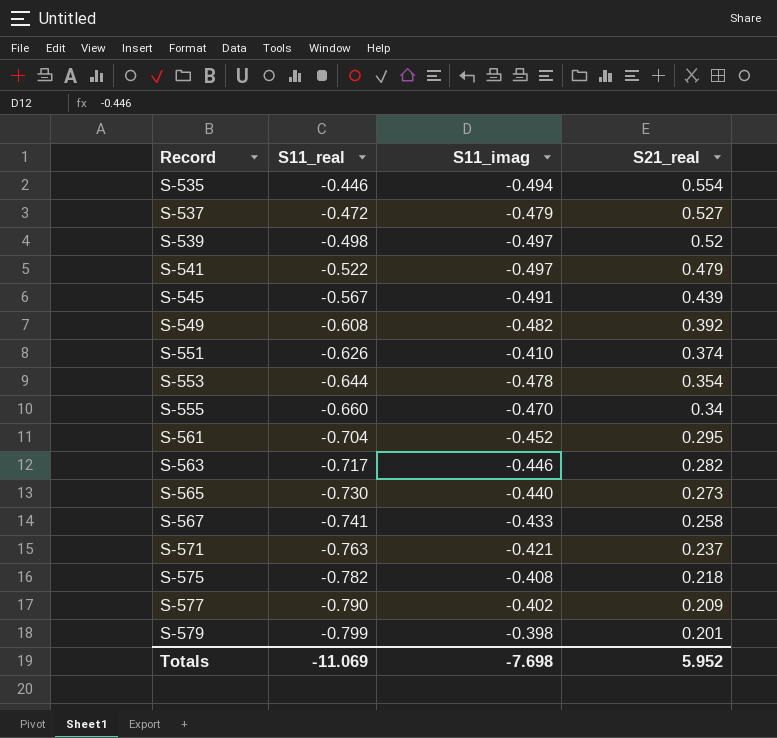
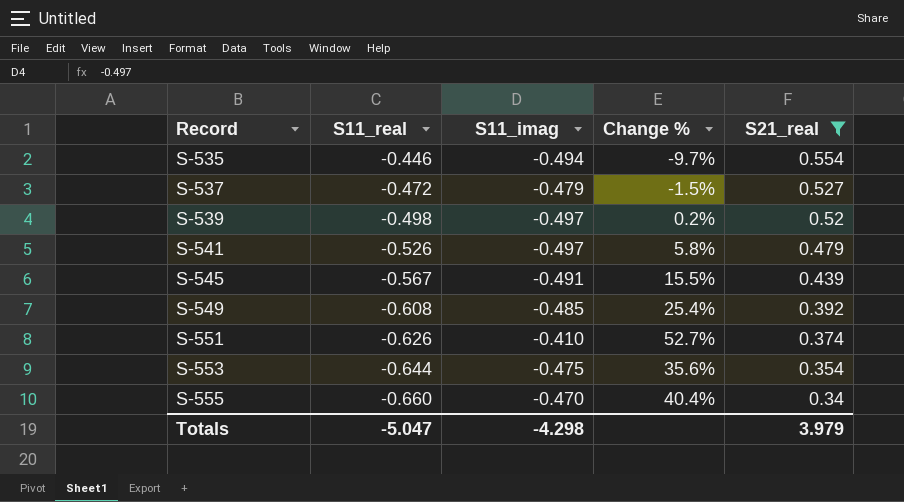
filter: none -> S21_real >= 0.34
column Change % | formula: none -> ([S11_real] - [S11_imag]) / [S11_imag]
S-541 | S11_real: -0.522 -> -0.526
S-549 | S11_imag: -0.482 -> -0.485
S-553 | S11_imag: -0.478 -> -0.475
Totals | S11_real: -11.069 -> -5.047
Totals | S11_imag: -7.698 -> -4.298
Totals | S21_real: 5.952 -> 3.979

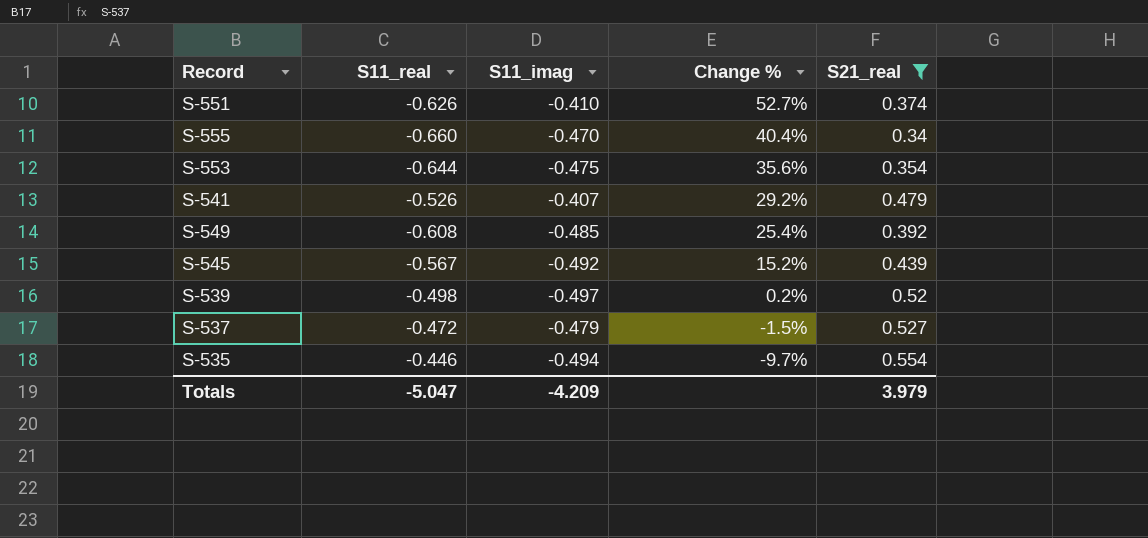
row order: Record ascending -> Change % descending
S-541 | S11_imag: -0.497 -> -0.407
S-541 | Change %: 5.8% -> 29.2%
S-545 | S11_imag: -0.491 -> -0.492
S-545 | Change %: 15.5% -> 15.2%
Totals | S11_imag: -4.298 -> -4.209

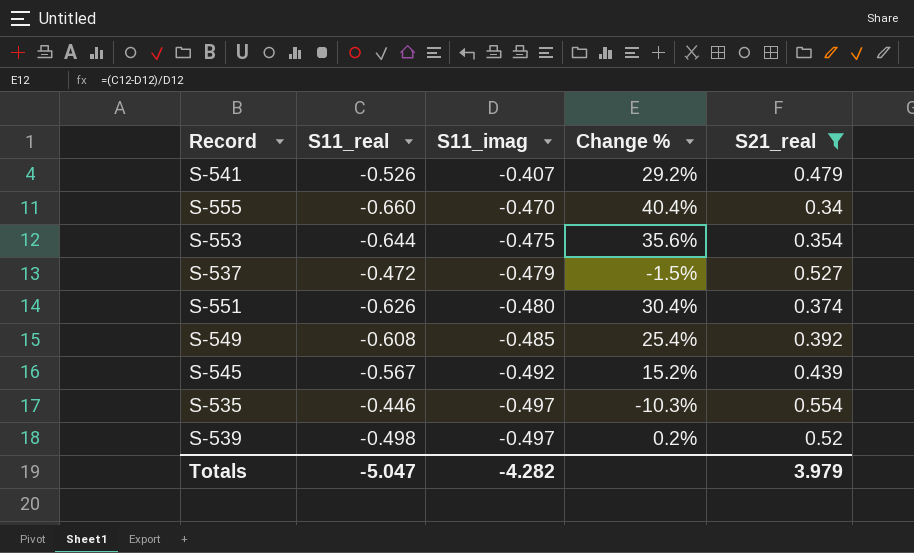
row order: Change % descending -> S11_imag descending
S-551 | S11_imag: -0.410 -> -0.480
S-551 | Change %: 52.7% -> 30.4%
S-535 | S11_imag: -0.494 -> -0.497
S-535 | Change %: -9.7% -> -10.3%
Totals | S11_imag: -4.209 -> -4.282

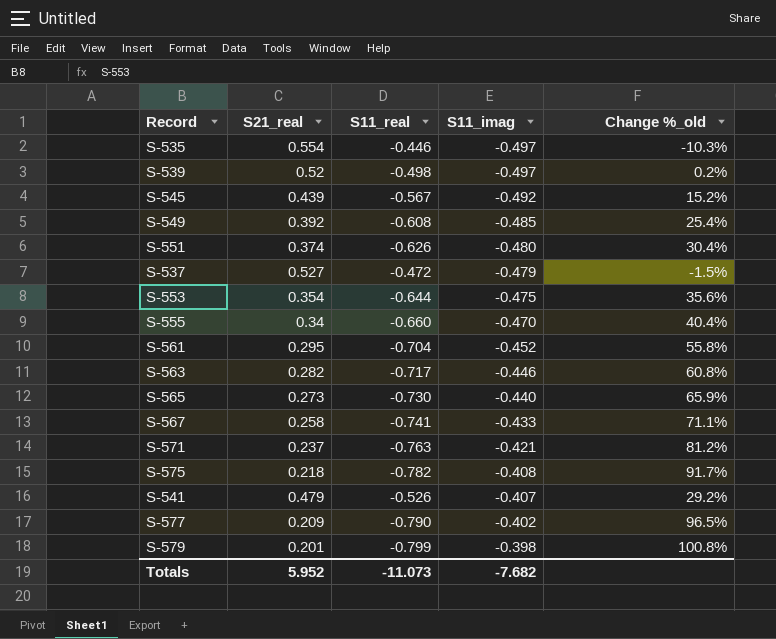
filter: S21_real >= 0.34 -> none
row order: S11_imag descending -> S11_imag ascending
column S21_real | position: 5 -> 2
column name: Change % -> Change %_old
Totals | S21_real: 3.979 -> 5.952
Totals | S11_real: -5.047 -> -11.073
Totals | S11_imag: -4.282 -> -7.682

